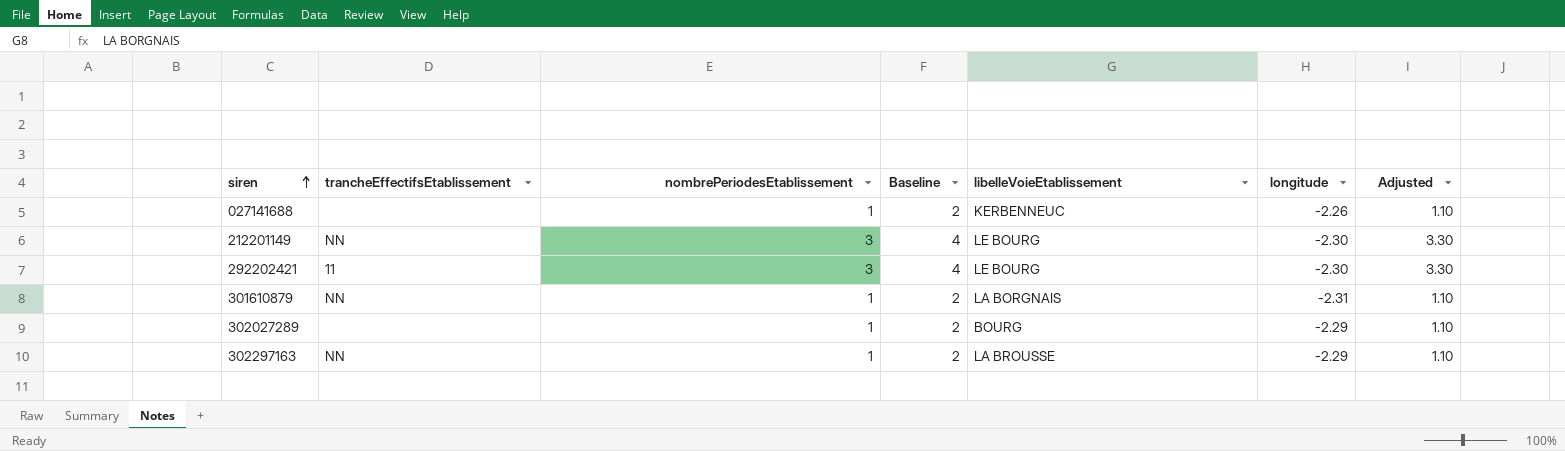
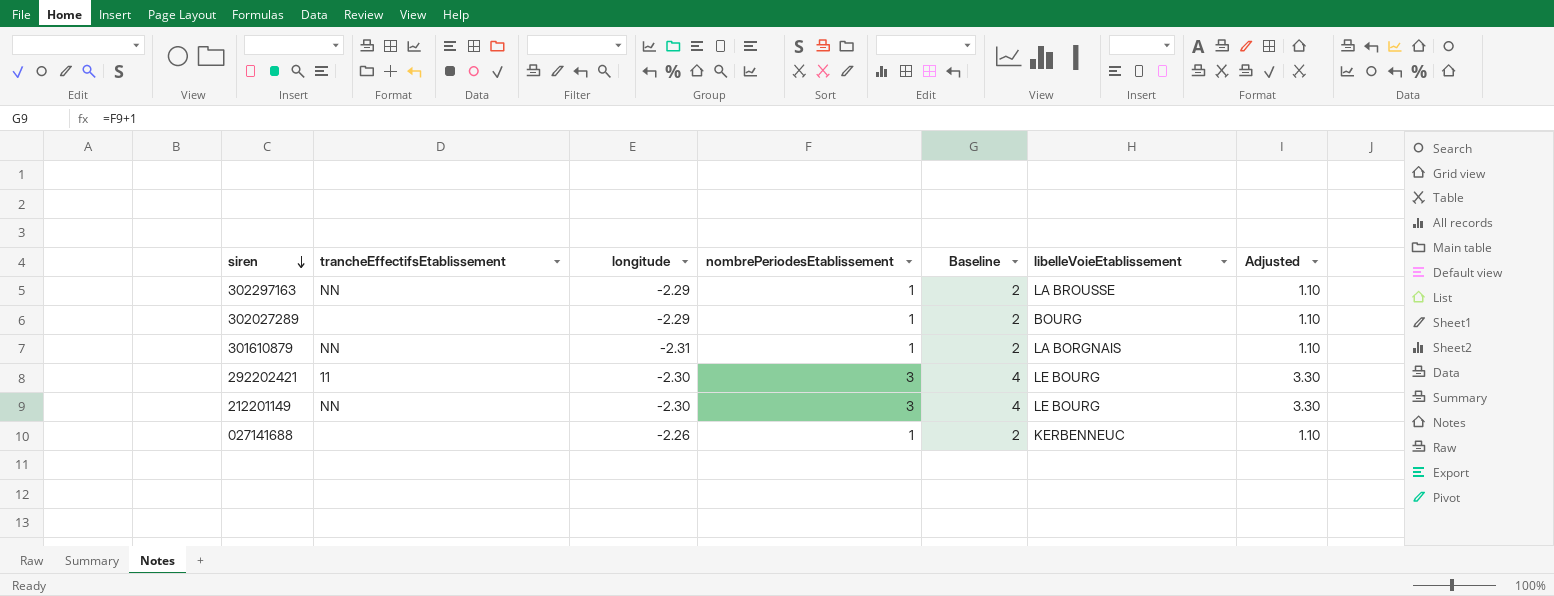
row order: siren ascending -> siren descending
column longitude | position: 6 -> 3

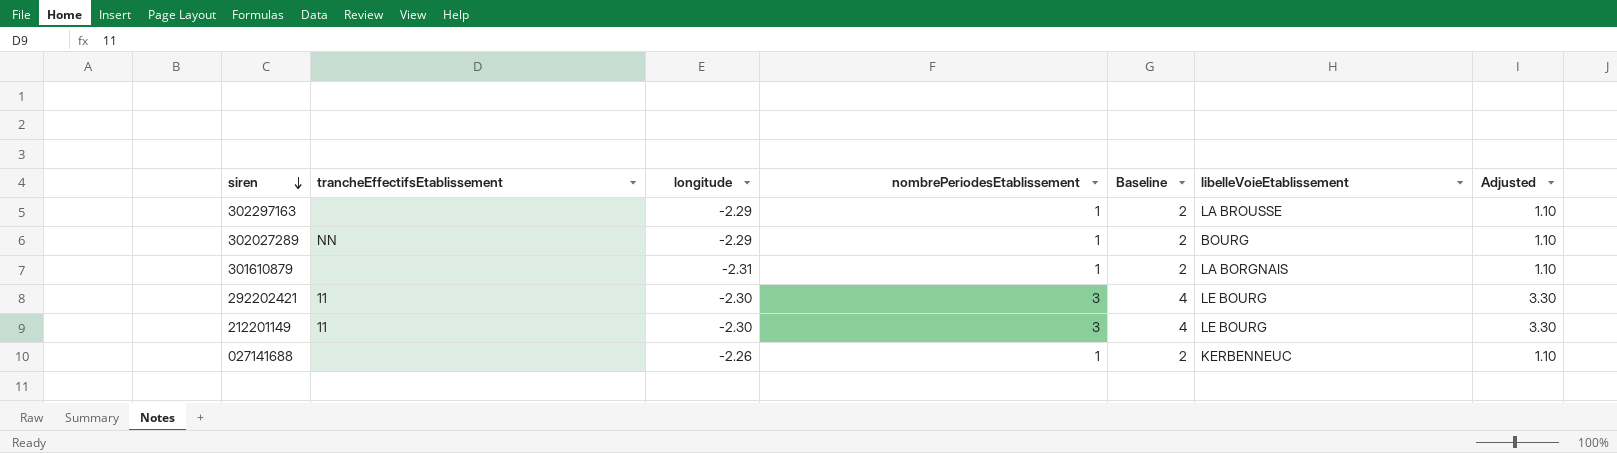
302297163 | trancheEffectifsEtablissement: NN -> none
302027289 | trancheEffectifsEtablissement: none -> NN
301610879 | trancheEffectifsEtablissement: NN -> none
212201149 | trancheEffectifsEtablissement: NN -> 11

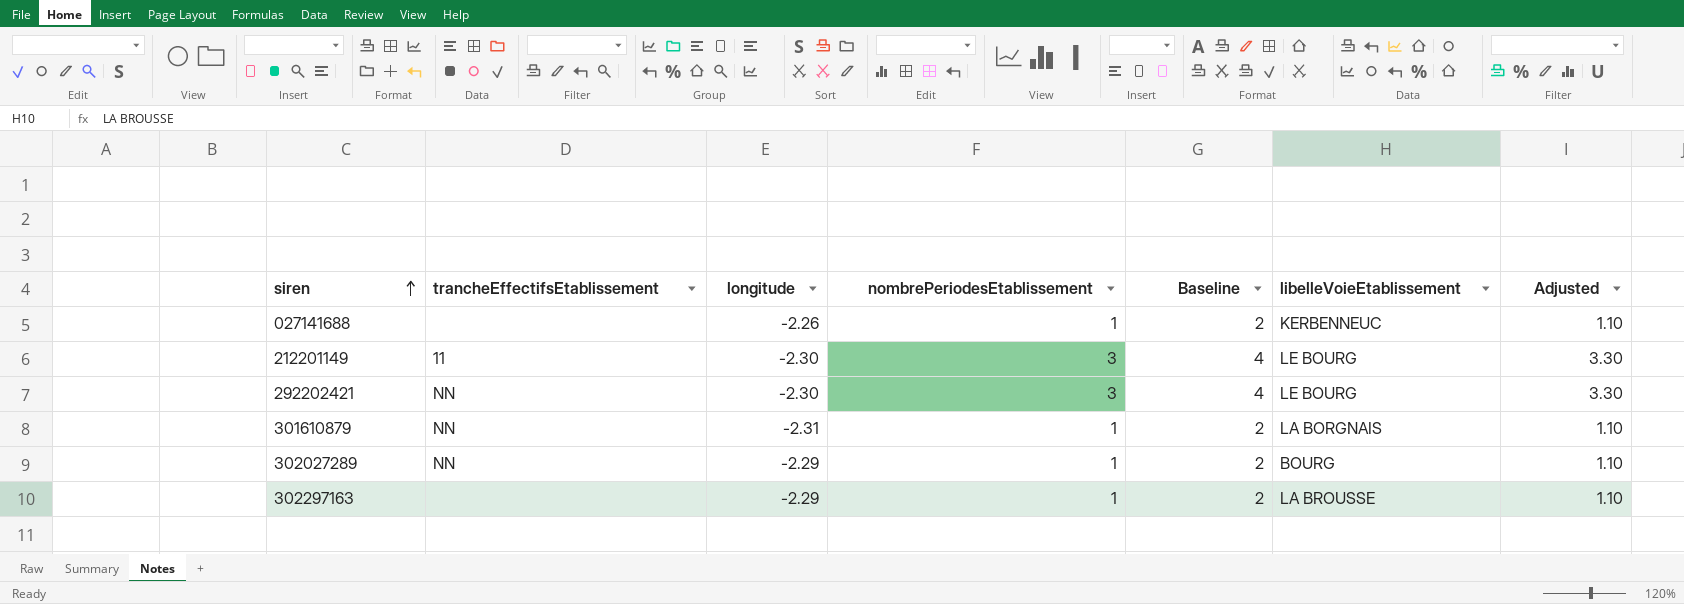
row order: siren descending -> siren ascending
292202421 | trancheEffectifsEtablissement: 11 -> NN
301610879 | trancheEffectifsEtablissement: none -> NN

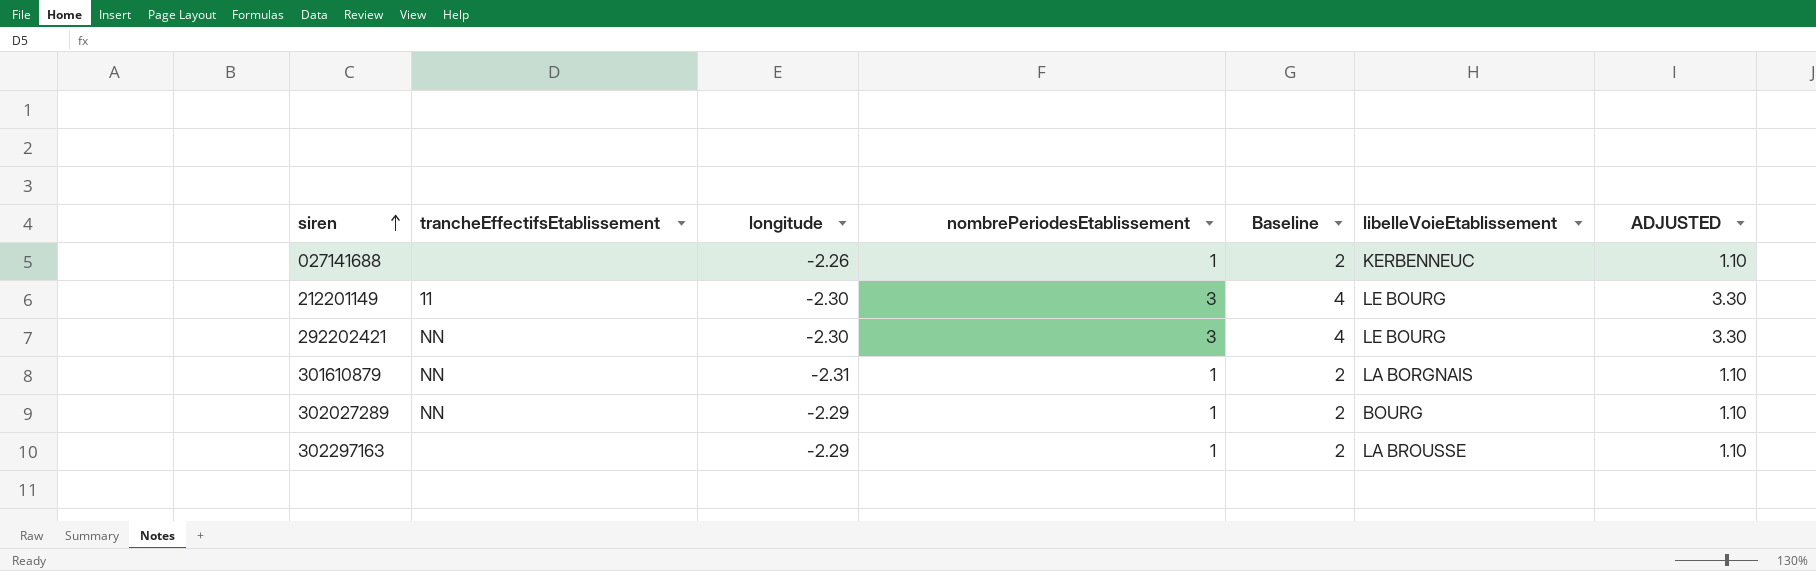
column name: Adjusted -> ADJUSTED

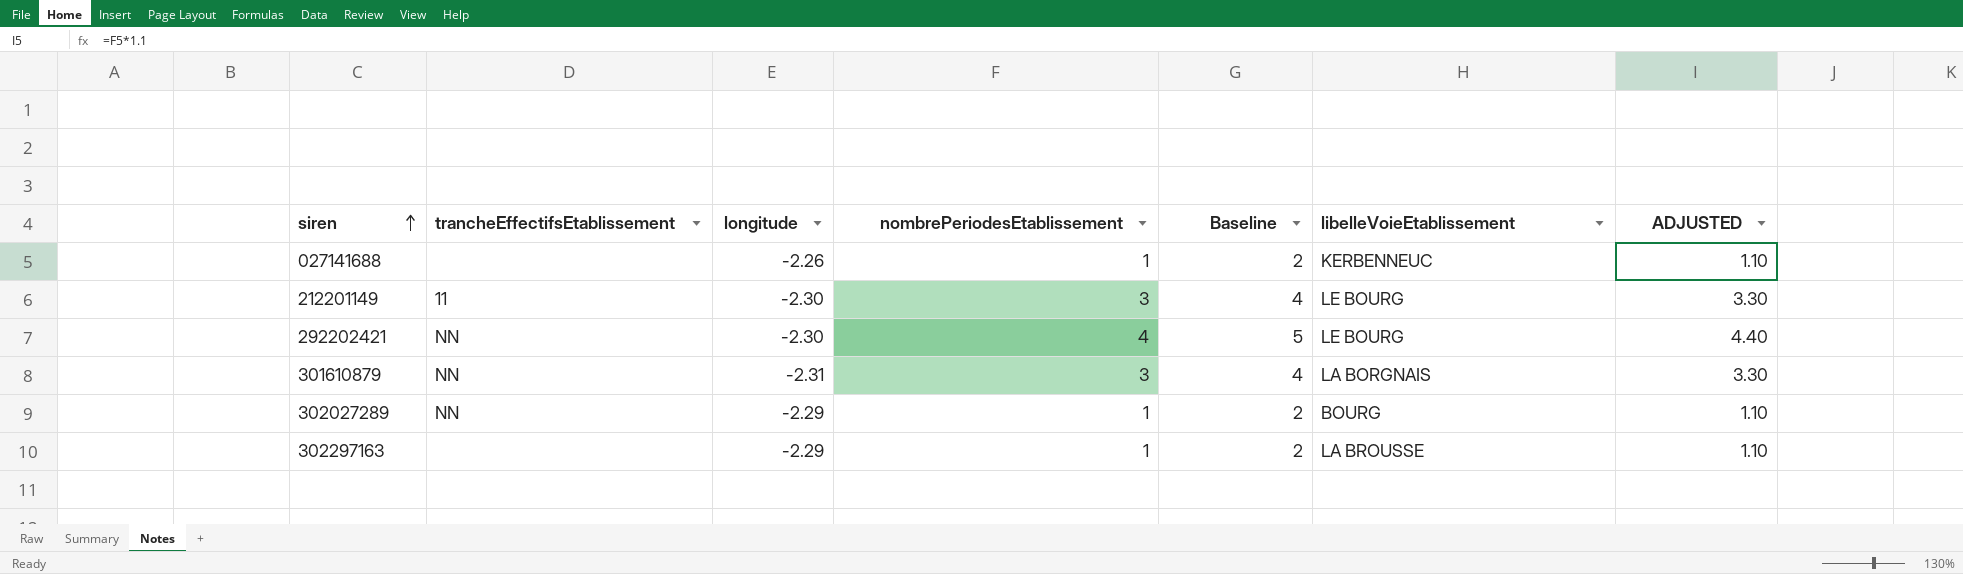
292202421 | nombrePeriodesEtablissement: 3 -> 4
292202421 | Baseline: 4 -> 5
292202421 | ADJUSTED: 3.30 -> 4.40
301610879 | nombrePeriodesEtablissement: 1 -> 3
301610879 | Baseline: 2 -> 4
301610879 | ADJUSTED: 1.10 -> 3.30

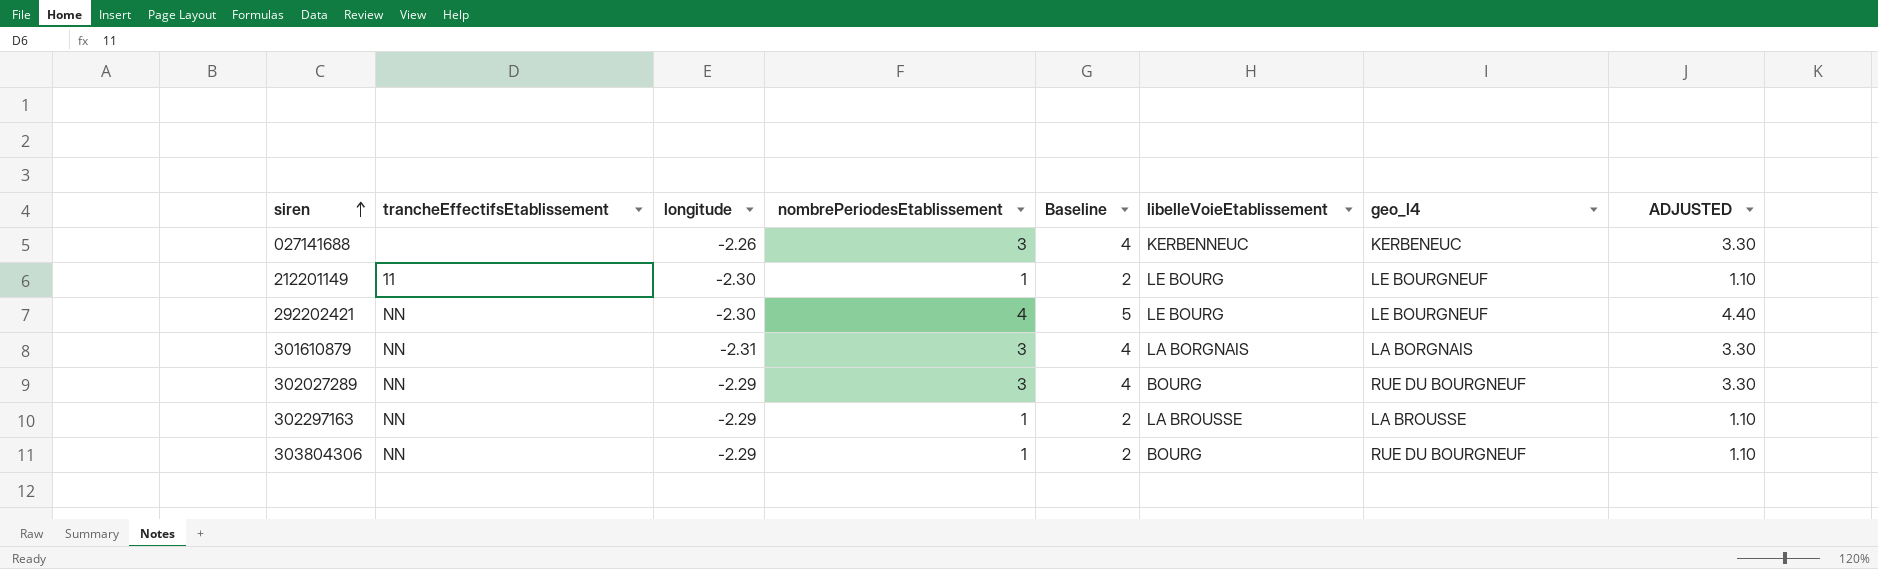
column geo_l4 | position: none -> 7
027141688 | nombrePeriodesEtablissement: 1 -> 3
027141688 | Baseline: 2 -> 4
027141688 | ADJUSTED: 1.10 -> 3.30
212201149 | nombrePeriodesEtablissement: 3 -> 1
212201149 | Baseline: 4 -> 2
212201149 | ADJUSTED: 3.30 -> 1.10
302027289 | nombrePeriodesEtablissement: 1 -> 3
302027289 | Baseline: 2 -> 4
302027289 | ADJUSTED: 1.10 -> 3.30
302297163 | trancheEffectifsEtablissement: none -> NN
row 303804306: none -> NN | -2.29 | 1 | 2 | BOURG | RUE DU BOURGNEUF | 1.10

